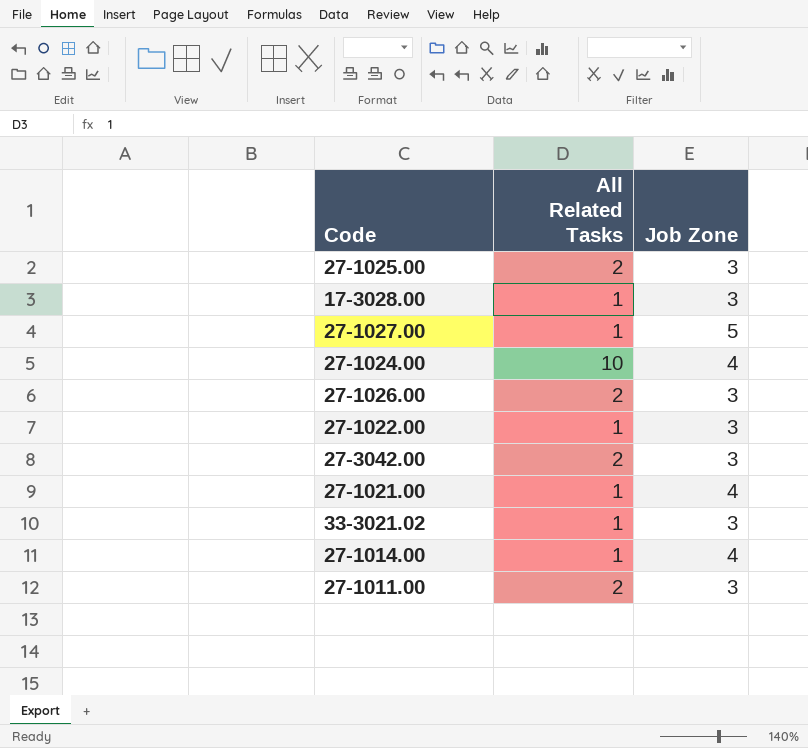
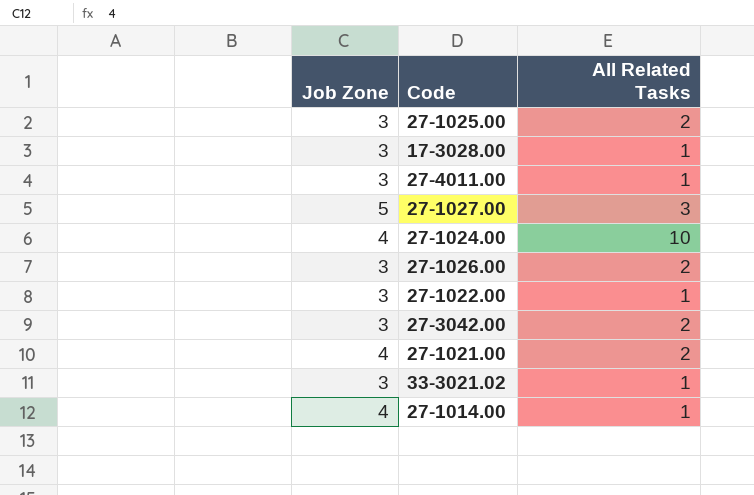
column Job Zone | position: 3 -> 1
row 27-1011.00: 2 | 3 -> none
row 27-4011.00: none -> 3 | 1
27-1027.00 | All Related Tasks: 1 -> 3
27-1021.00 | All Related Tasks: 1 -> 2

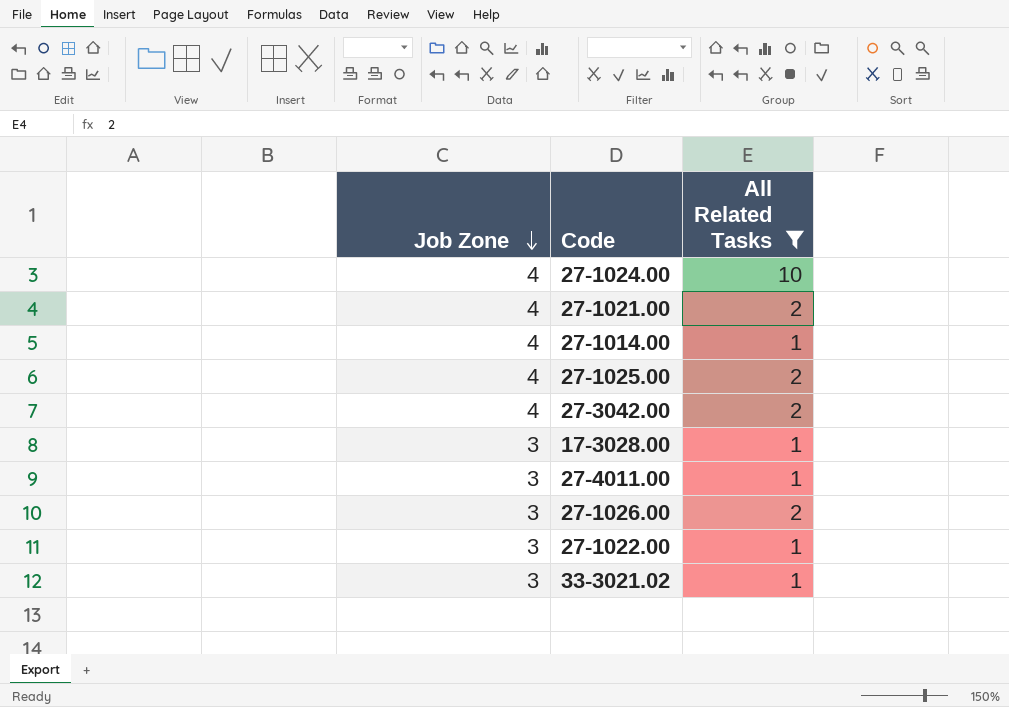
filter: none -> All Related Tasks != 3
row order: none -> Job Zone descending
27-1025.00 | Job Zone: 3 -> 4
27-3042.00 | Job Zone: 3 -> 4

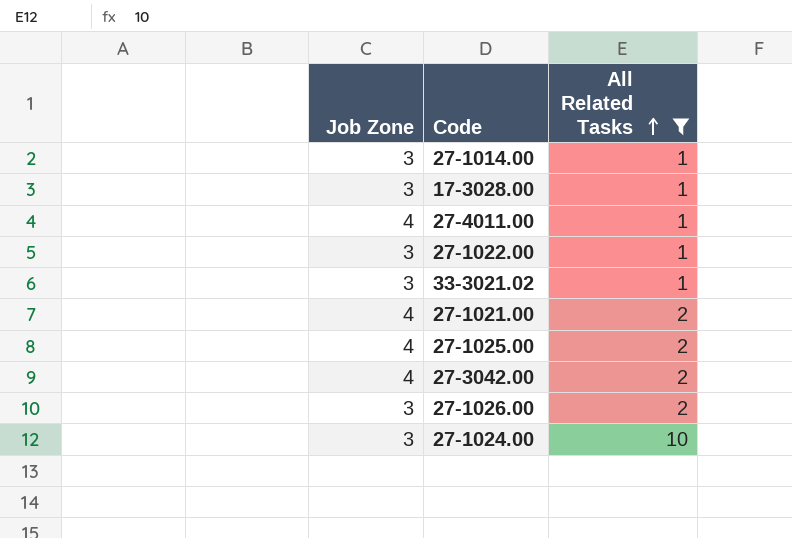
row order: Job Zone descending -> All Related Tasks ascending
27-1014.00 | Job Zone: 4 -> 3
27-4011.00 | Job Zone: 3 -> 4
27-1024.00 | Job Zone: 4 -> 3

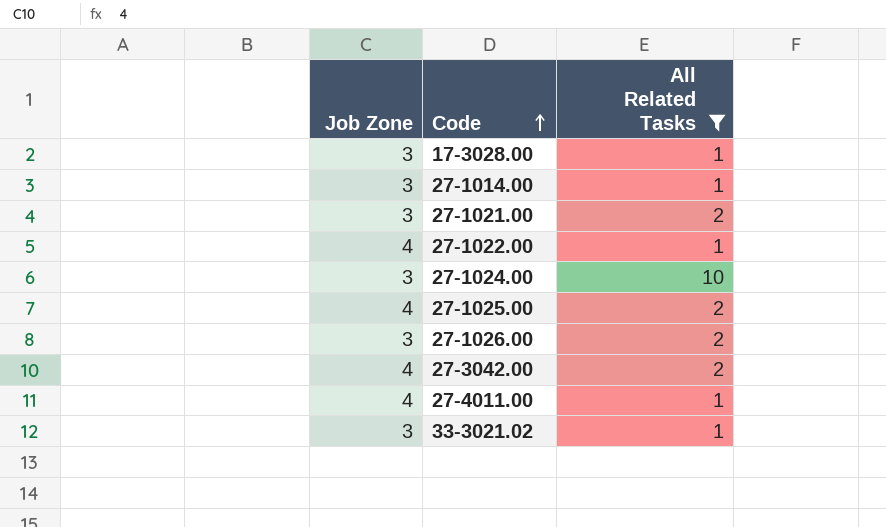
row order: All Related Tasks ascending -> Code ascending
27-1021.00 | Job Zone: 4 -> 3
27-1022.00 | Job Zone: 3 -> 4

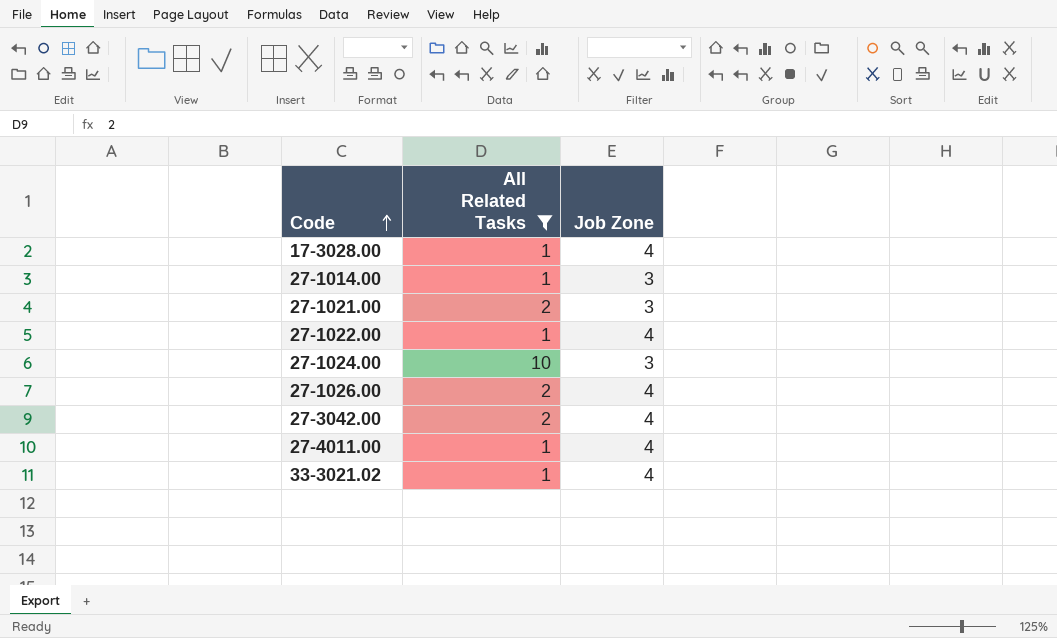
column Job Zone | position: 1 -> 3
row 27-1025.00: 4 | 2 -> none
17-3028.00 | Job Zone: 3 -> 4
27-1026.00 | Job Zone: 3 -> 4
33-3021.02 | Job Zone: 3 -> 4

